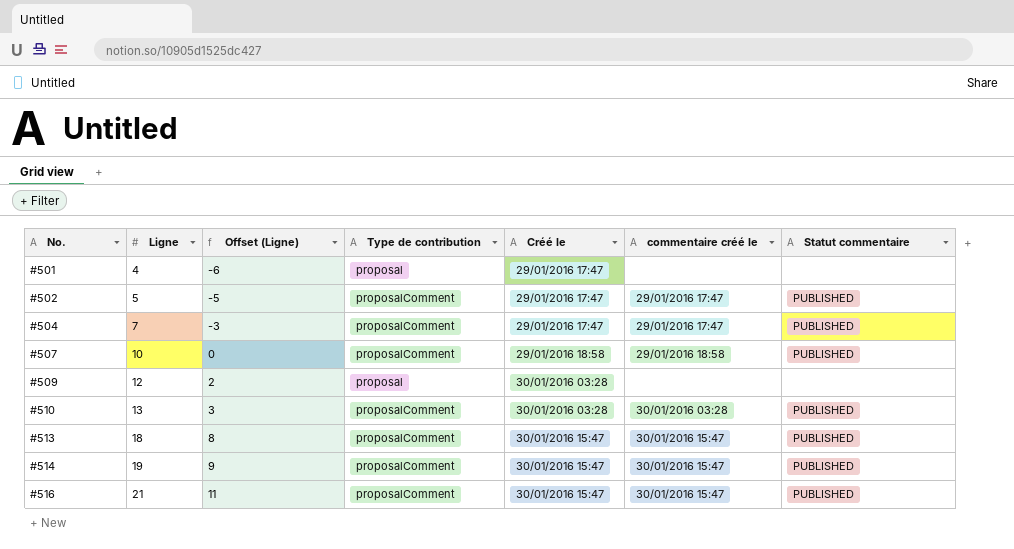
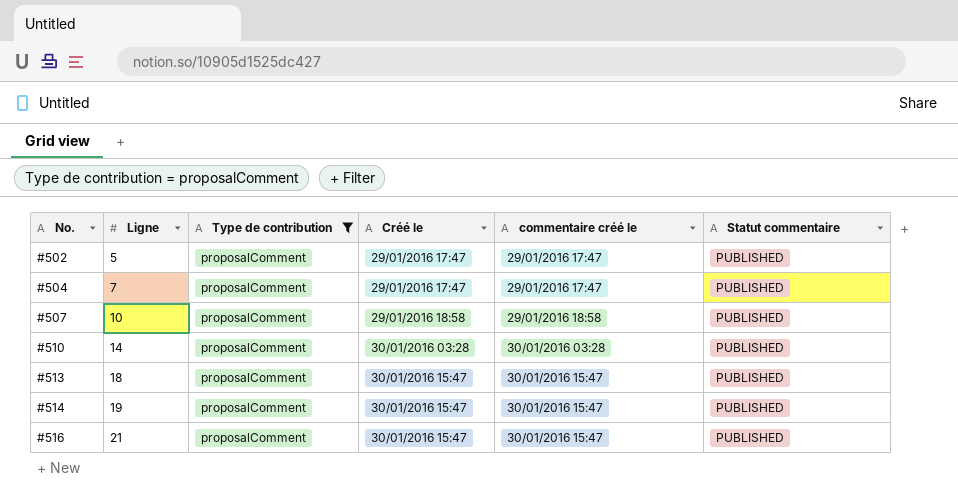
filter: none -> Type de contribution = proposalComment
column Offset (Ligne) | formula: [Ligne] - 10 -> none
#510 | Ligne: 13 -> 14

